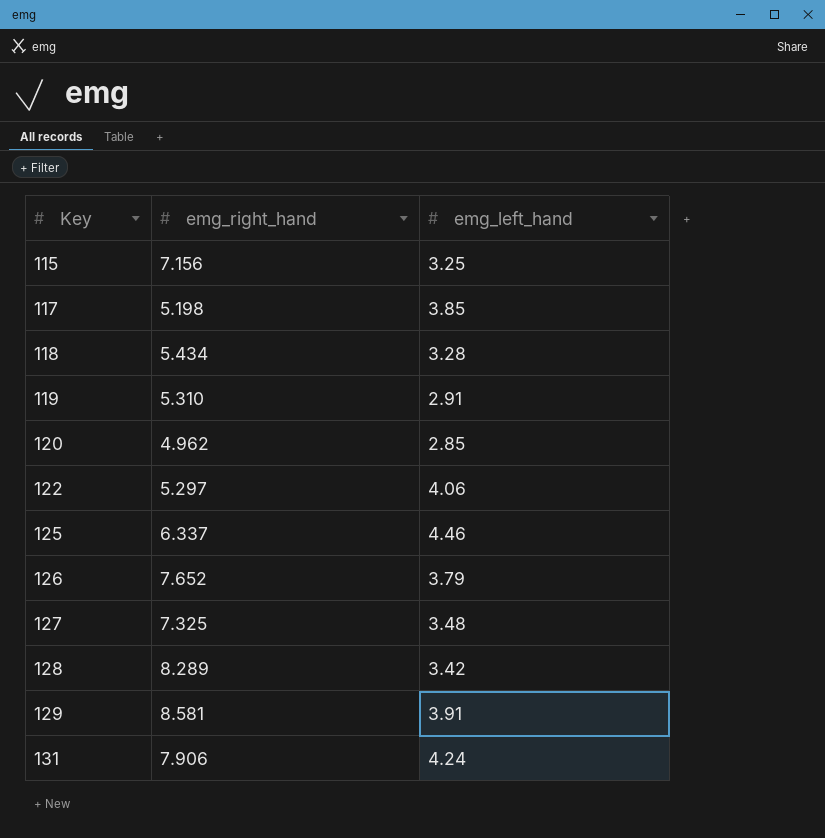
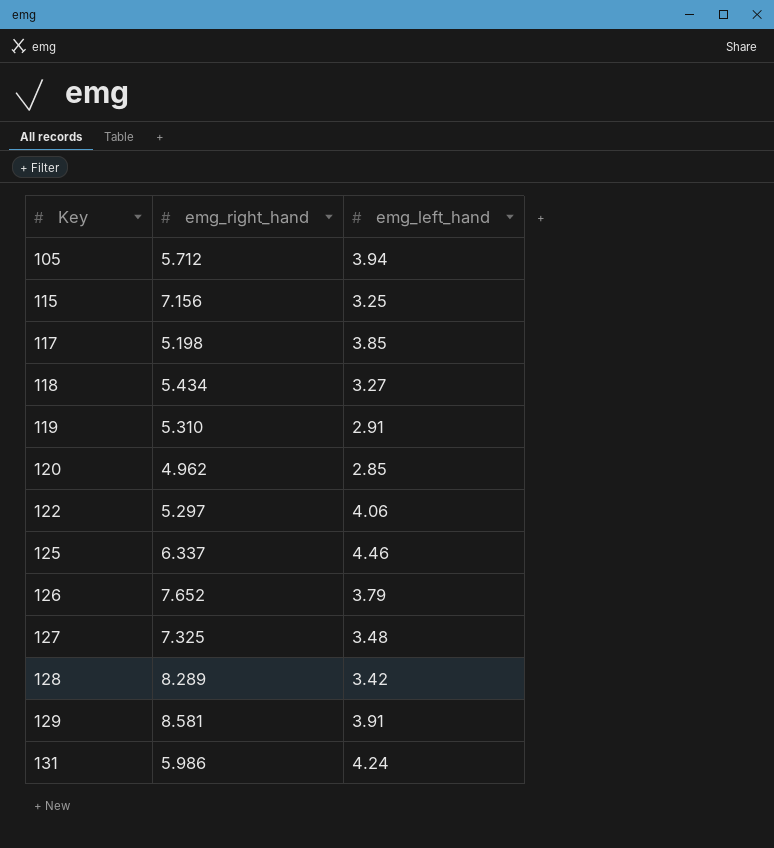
row 105: none -> 5.712 | 3.94
118 | emg_left_hand: 3.28 -> 3.27
131 | emg_right_hand: 7.906 -> 5.986

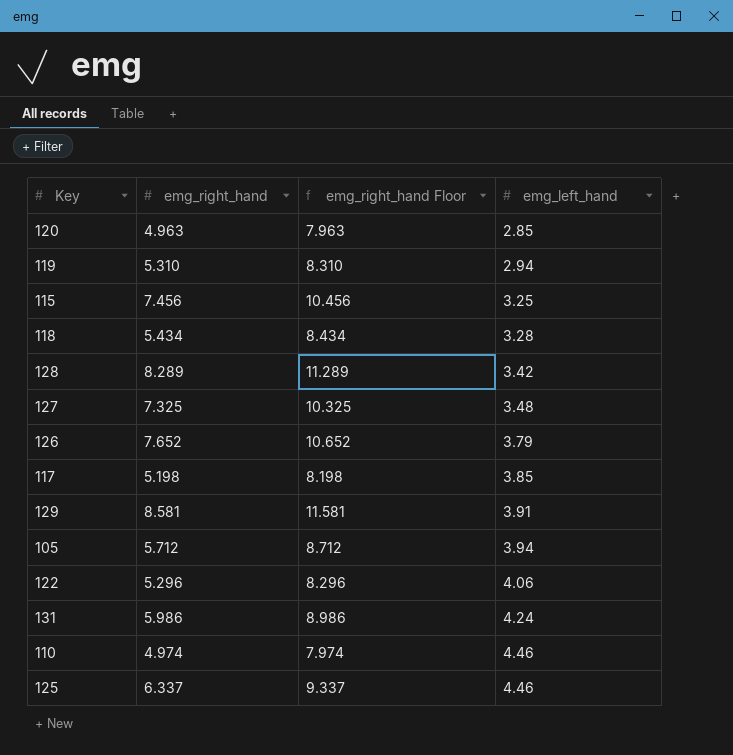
row order: Key ascending -> emg_left_hand ascending
column emg_right_hand Floor | formula: none -> [emg_right_hand] + 3
120 | emg_right_hand: 4.962 -> 4.963
119 | emg_left_hand: 2.91 -> 2.94
115 | emg_right_hand: 7.156 -> 7.456
118 | emg_left_hand: 3.27 -> 3.28
122 | emg_right_hand: 5.297 -> 5.296
row 110: none -> 4.974 | 7.974 | 4.46

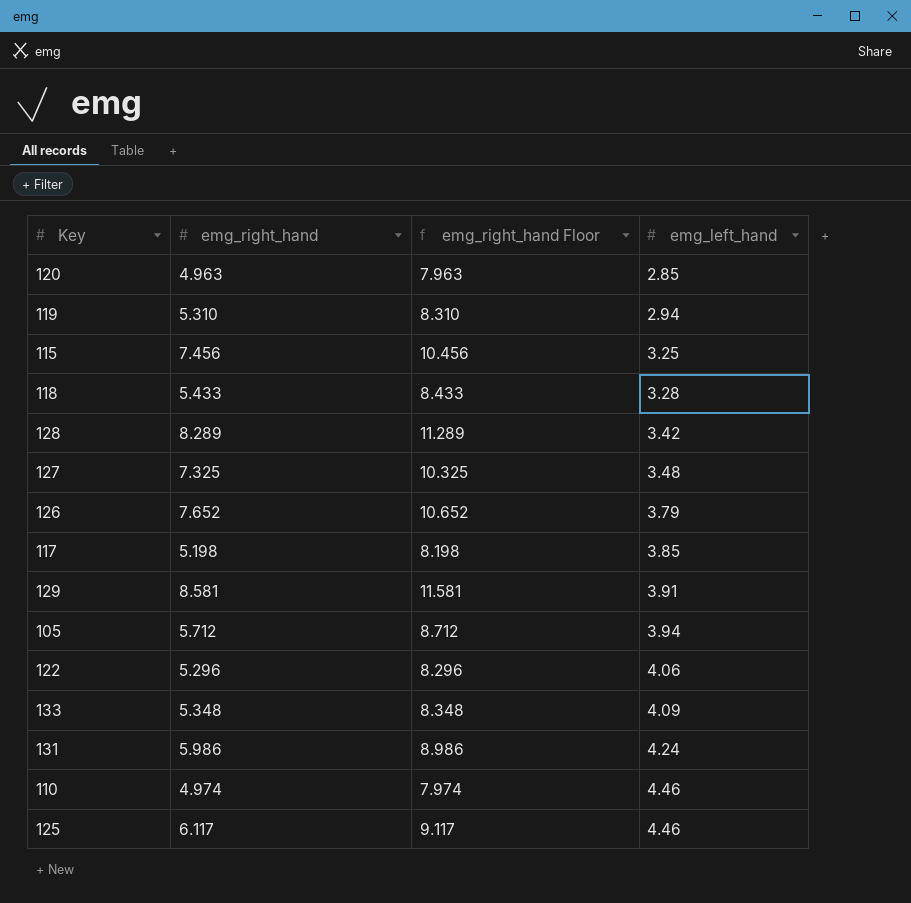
118 | emg_right_hand: 5.434 -> 5.433
118 | emg_right_hand Floor: 8.434 -> 8.433
row 133: none -> 5.348 | 8.348 | 4.09
125 | emg_right_hand: 6.337 -> 6.117
125 | emg_right_hand Floor: 9.337 -> 9.117

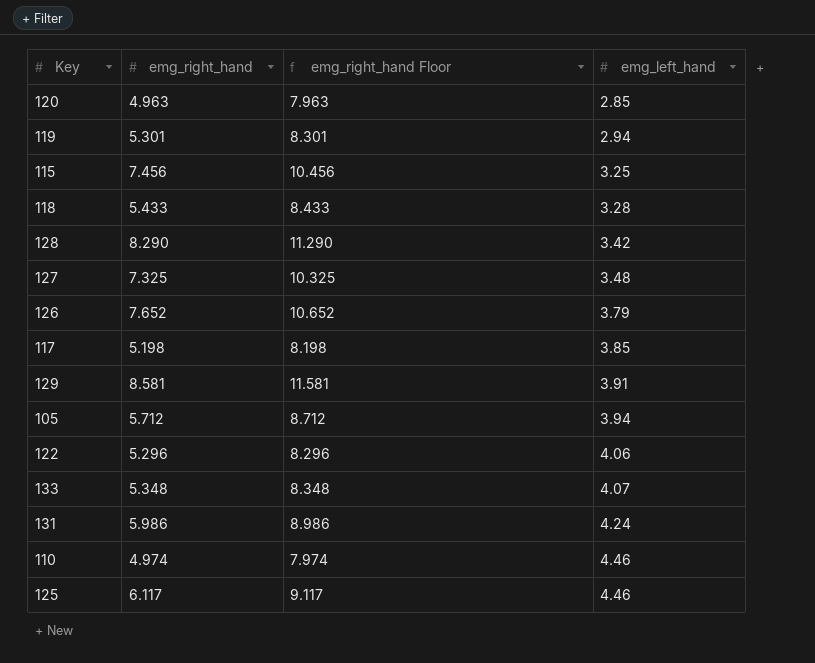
119 | emg_right_hand: 5.310 -> 5.301
119 | emg_right_hand Floor: 8.310 -> 8.301
128 | emg_right_hand: 8.289 -> 8.290
128 | emg_right_hand Floor: 11.289 -> 11.290
133 | emg_left_hand: 4.09 -> 4.07

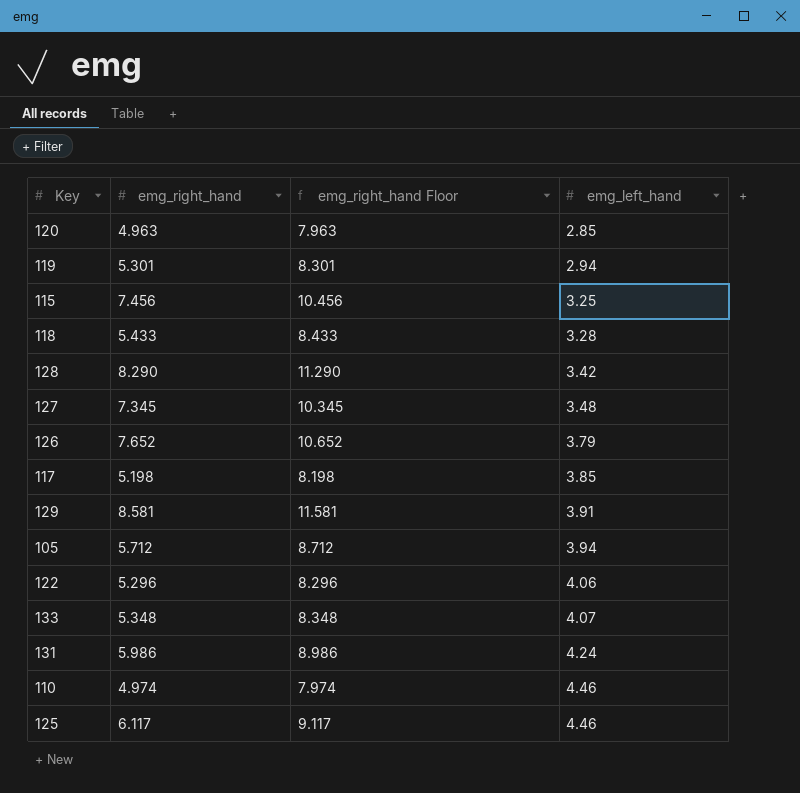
127 | emg_right_hand: 7.325 -> 7.345
127 | emg_right_hand Floor: 10.325 -> 10.345

